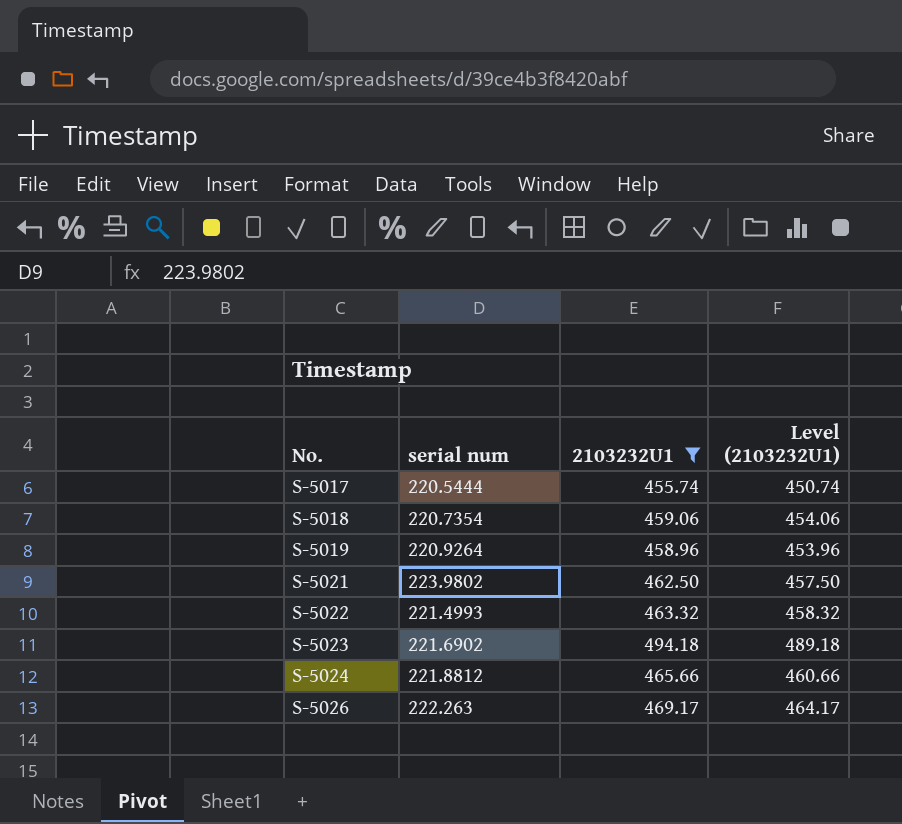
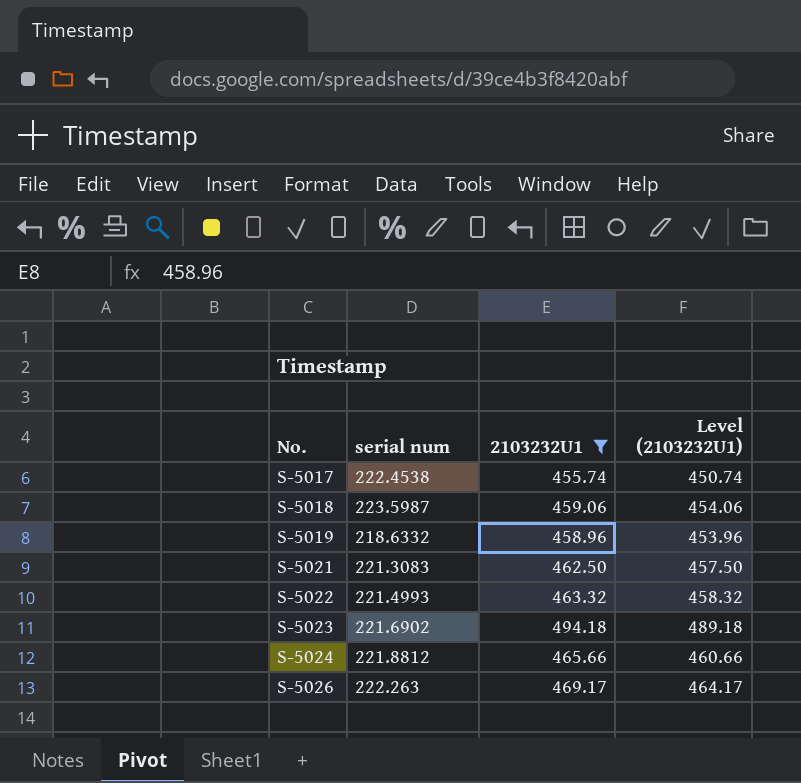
S-5017 | serial num: 220.5444 -> 222.4538
S-5018 | serial num: 220.7354 -> 223.5987
S-5019 | serial num: 220.9264 -> 218.6332
S-5021 | serial num: 223.9802 -> 221.3083

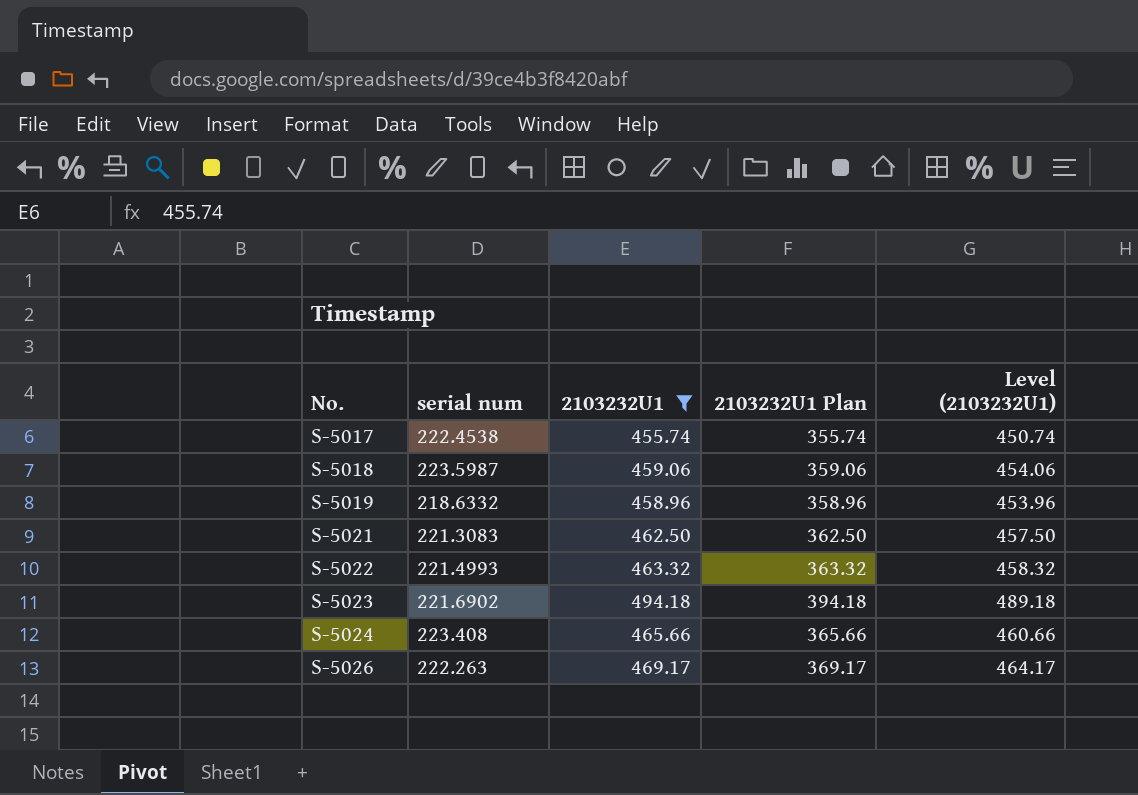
column 2103232U1 Plan | formula: none -> [2103232U1] - 100
S-5024 | serial num: 221.8812 -> 223.408

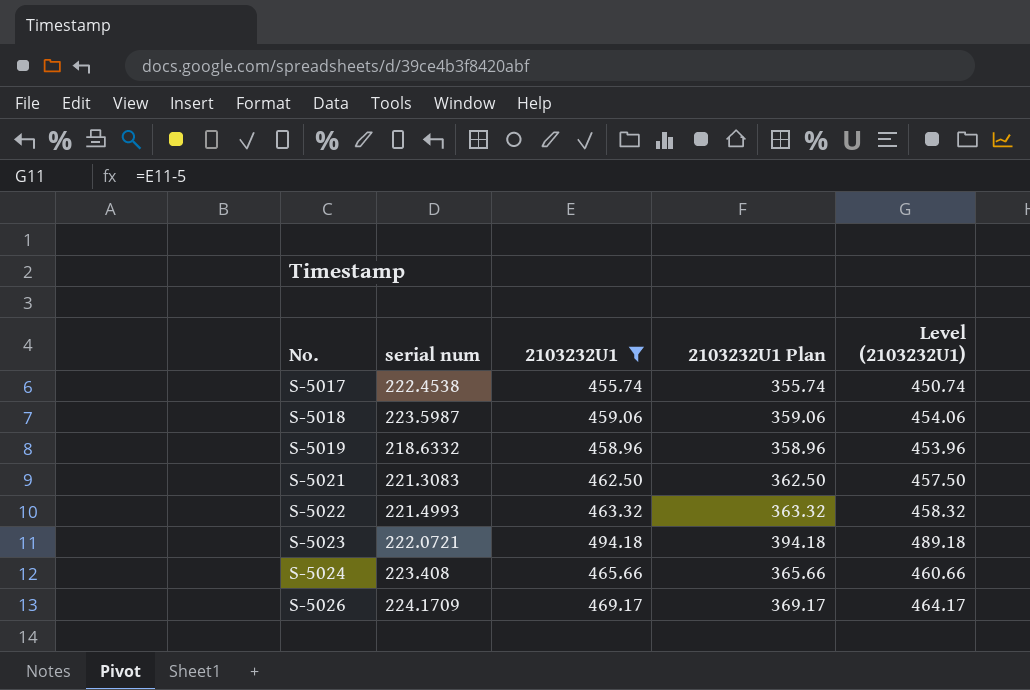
S-5023 | serial num: 221.6902 -> 222.0721
S-5026 | serial num: 222.263 -> 224.1709

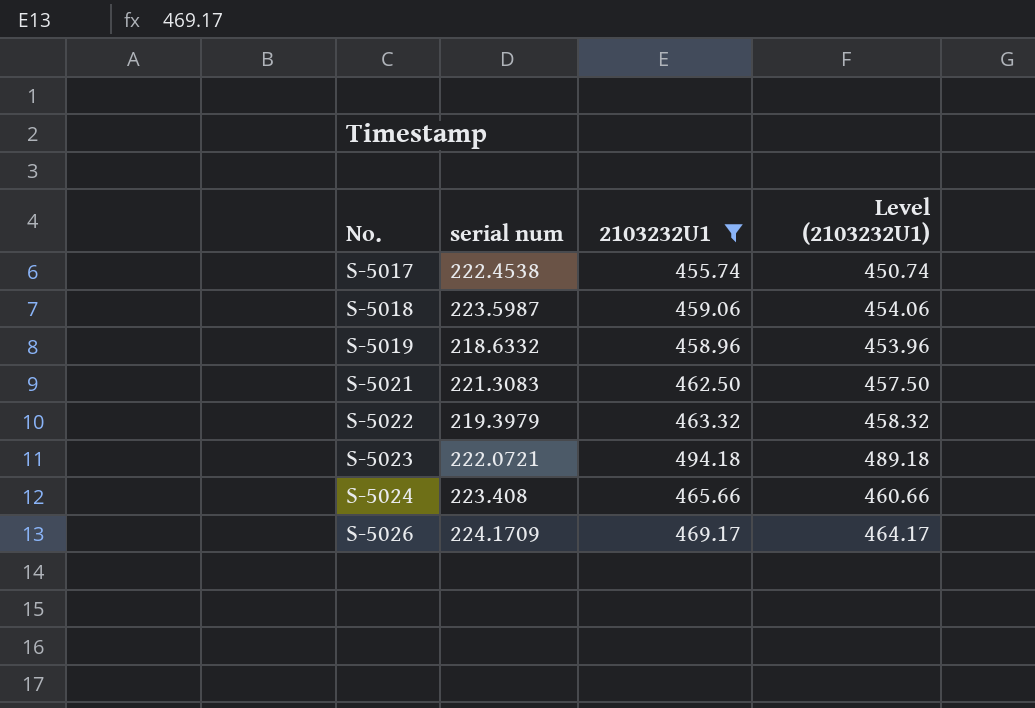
column 2103232U1 Plan | formula: [2103232U1] - 100 -> none
S-5022 | serial num: 221.4993 -> 219.3979

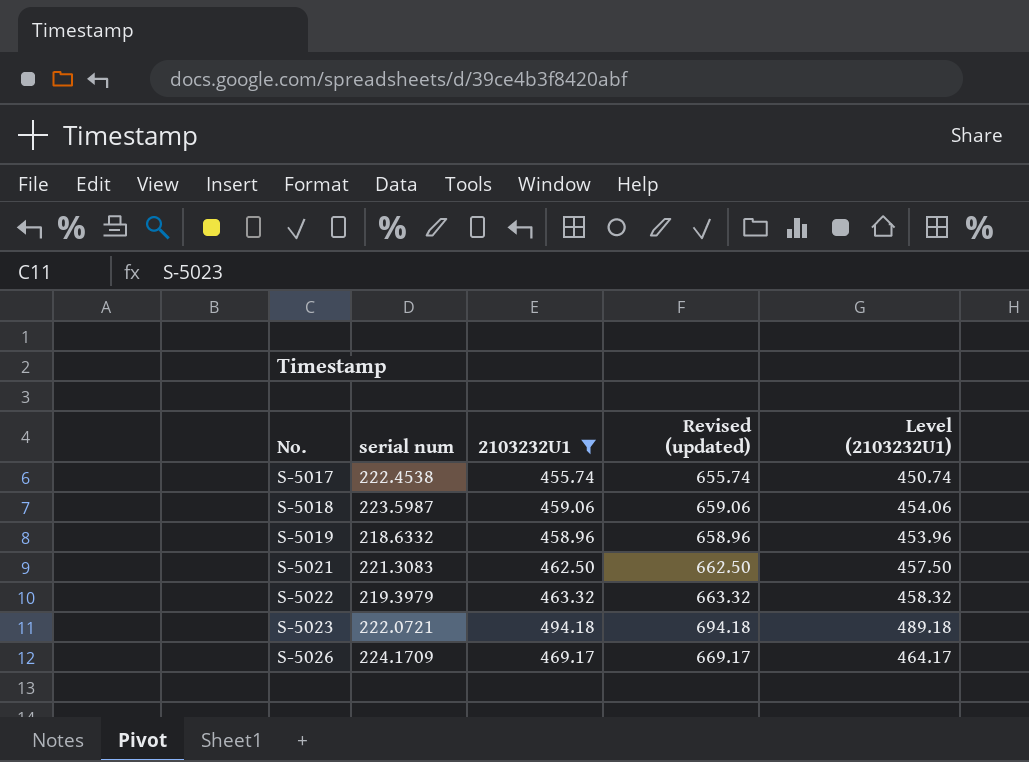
column Revised (updated) | formula: none -> [2103232U1] + 200
row S-5024: 223.408 | 465.66 | 460.66 -> none

